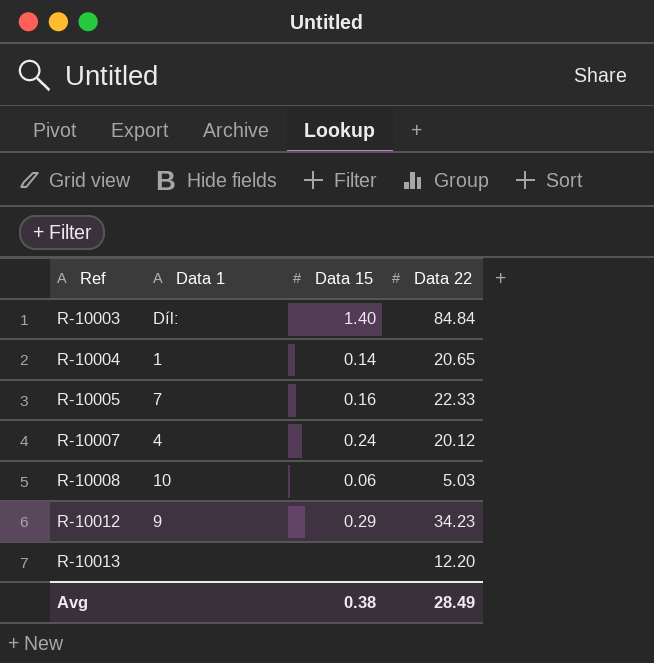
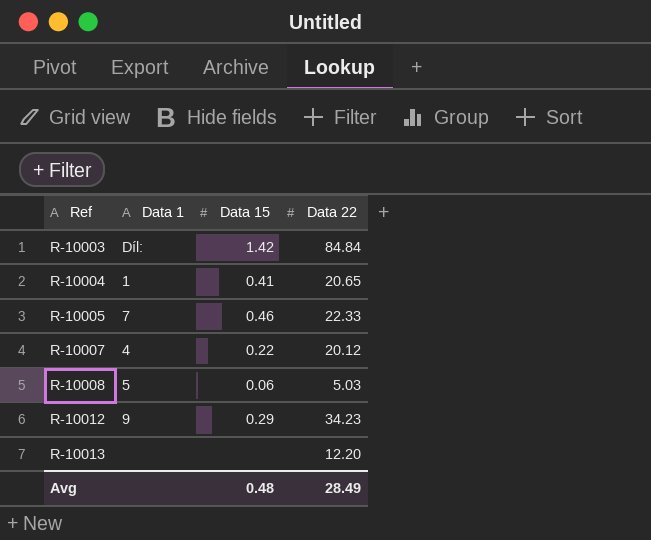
R-10003 | Data 15: 1.40 -> 1.42
R-10004 | Data 15: 0.14 -> 0.41
R-10005 | Data 15: 0.16 -> 0.46
R-10007 | Data 15: 0.24 -> 0.22
R-10008 | Data 1: 10 -> 5
Avg | Data 15: 0.38 -> 0.48

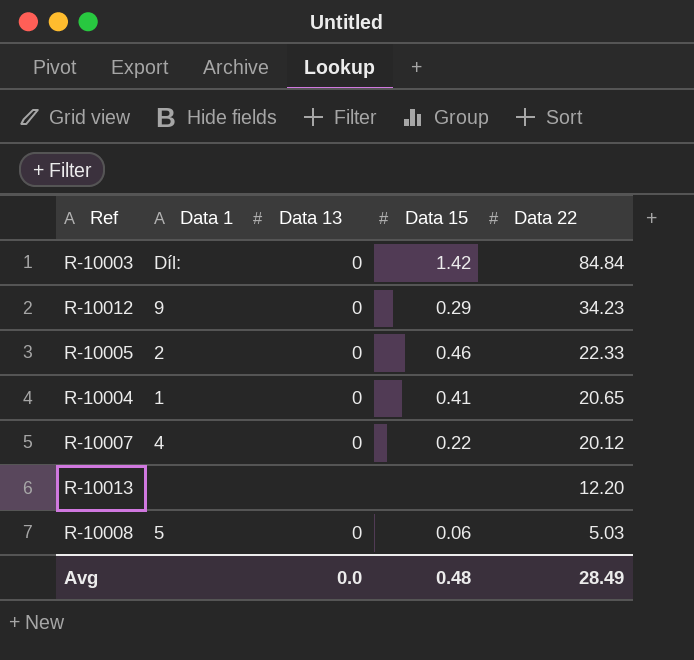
row order: Ref ascending -> Data 22 descending
column Data 13 | position: none -> 3
R-10005 | Data 1: 7 -> 2

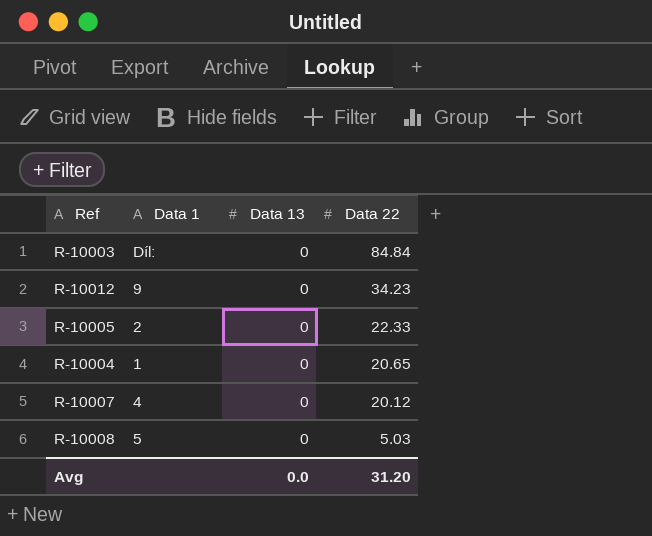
column Data 15 | position: 4 -> none
row R-10013: none | none | none | 12.20 -> none
Avg | Data 22: 28.49 -> 31.20

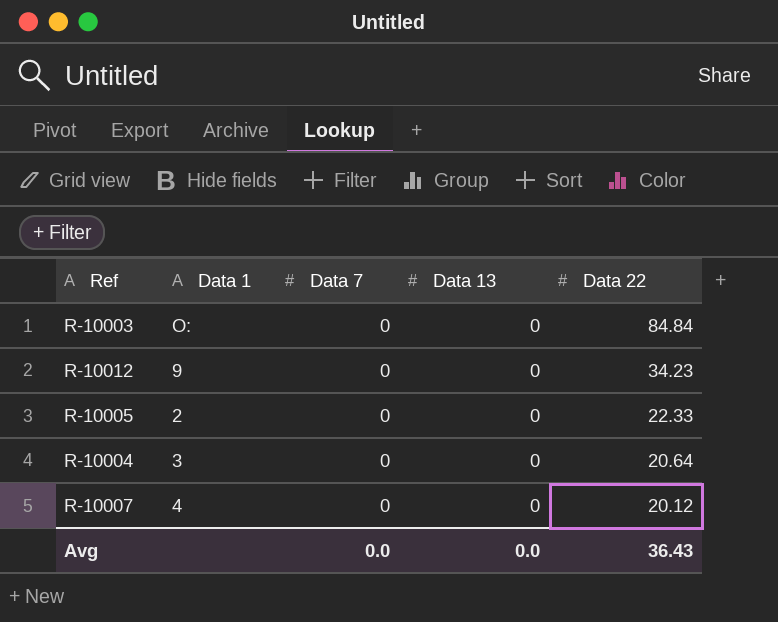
column Data 7 | position: none -> 3
row R-10008: 5 | 0 | 5.03 -> none
R-10003 | Data 1: Díl: -> O:
R-10004 | Data 1: 1 -> 3
R-10004 | Data 22: 20.65 -> 20.64
Avg | Data 22: 31.20 -> 36.43

